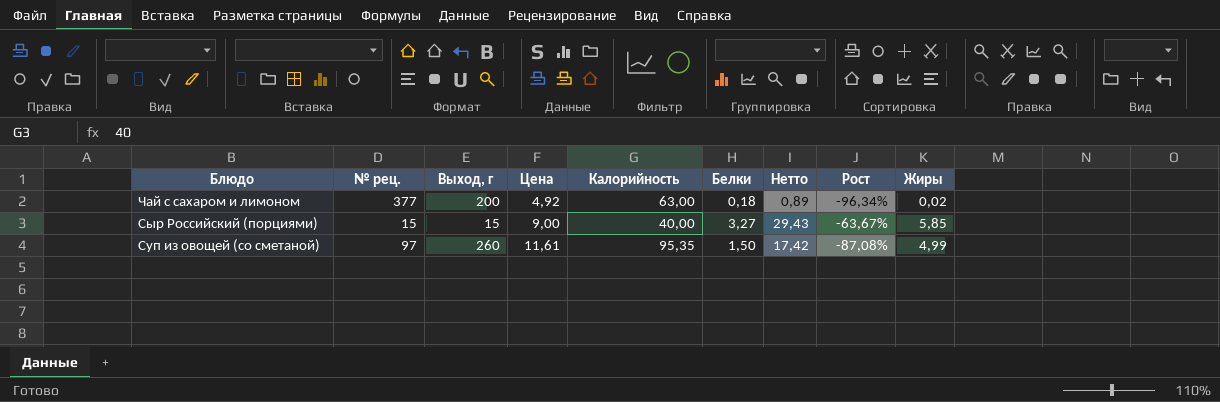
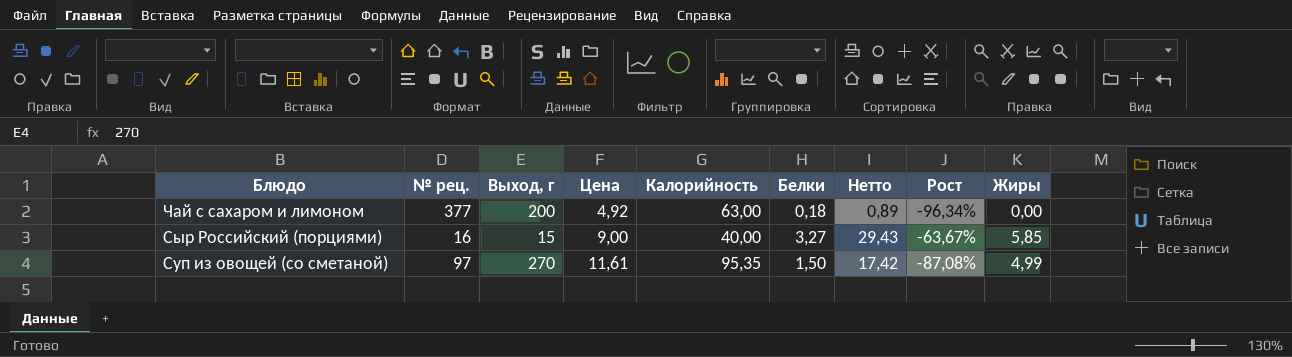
Чай с сахаром и лимоном | Жиры: 0,02 -> 0,00
Сыр Российский (порциями) | № рец.: 15 -> 16
Суп из овощей (со сметаной) | Выход, г: 260 -> 270

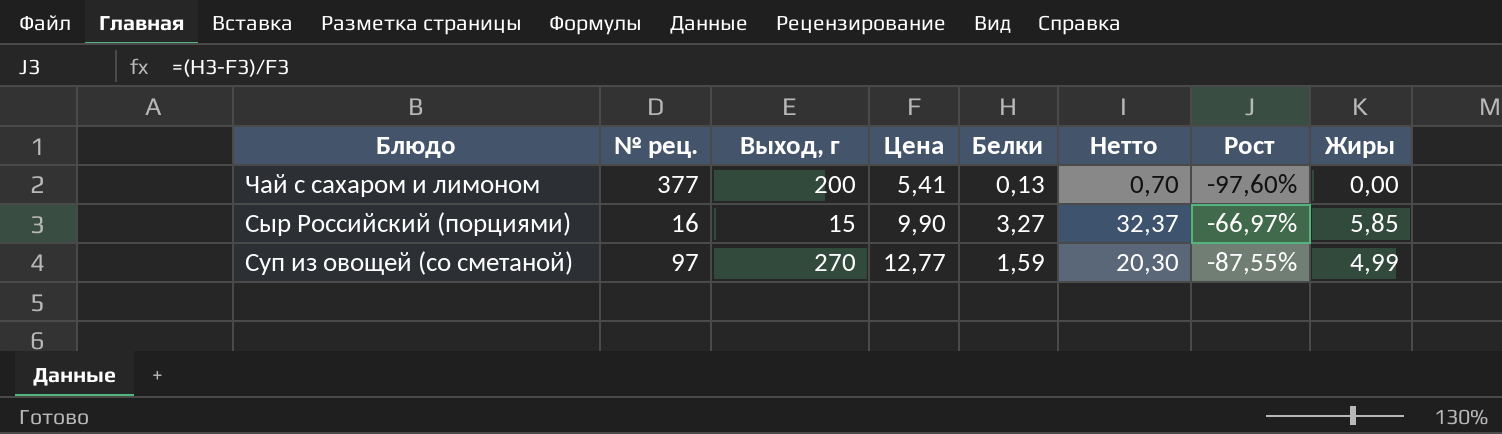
column Калорийность | position: 5 -> none
Чай с сахаром и лимоном | Цена: 4,92 -> 5,41
Чай с сахаром и лимоном | Белки: 0,18 -> 0,13
Чай с сахаром и лимоном | Нетто: 0,89 -> 0,70
Чай с сахаром и лимоном | Рост: -96,34% -> -97,60%
Сыр Российский (порциями) | Цена: 9,00 -> 9,90
Сыр Российский (порциями) | Нетто: 29,43 -> 32,37
Сыр Российский (порциями) | Рост: -63,67% -> -66,97%
Суп из овощей (со сметаной) | Цена: 11,61 -> 12,77
Суп из овощей (со сметаной) | Белки: 1,50 -> 1,59
Суп из овощей (со сметаной) | Нетто: 17,42 -> 20,30
Суп из овощей (со сметаной) | Рост: -87,08% -> -87,55%

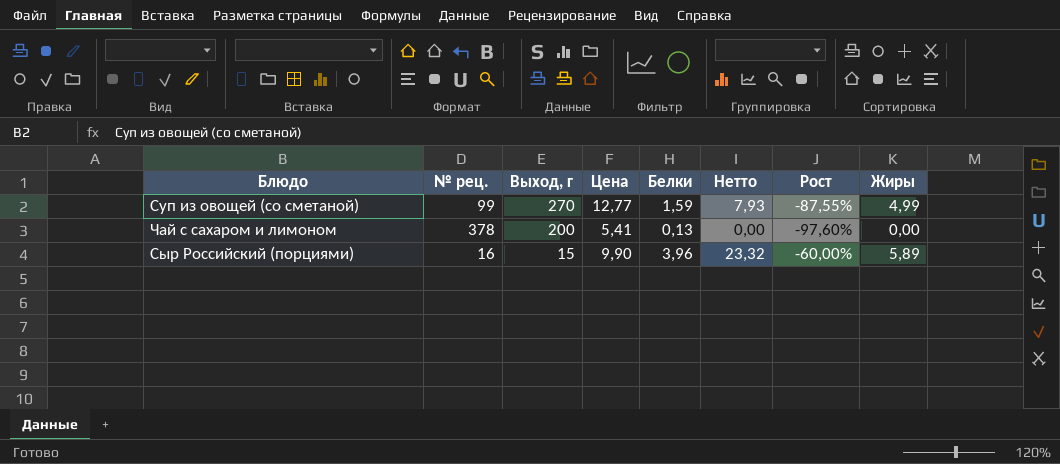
row order: Блюдо descending -> Выход, г descending
column Нетто | formula: [Цена] * [Белки] -> [Белки] * [Жиры]
Суп из овощей (со сметаной) | № рец.: 97 -> 99
Чай с сахаром и лимоном | № рец.: 377 -> 378
Сыр Российский (порциями) | Белки: 3,27 -> 3,96
Сыр Российский (порциями) | Рост: -66,97% -> -60,00%
Сыр Российский (порциями) | Жиры: 5,85 -> 5,89

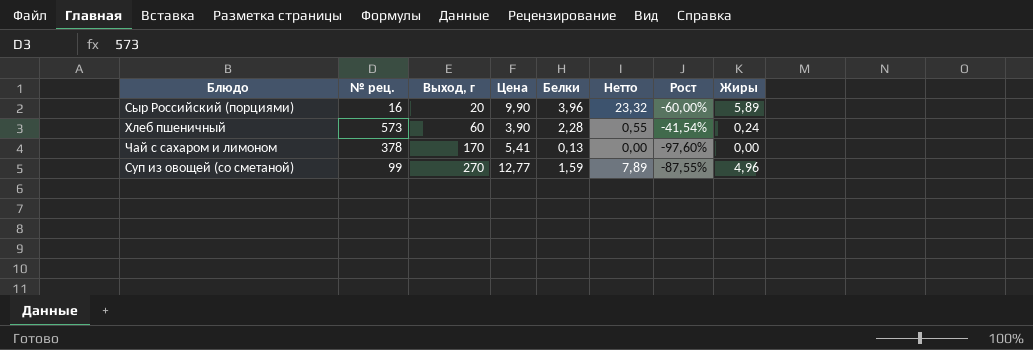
row order: Выход, г descending -> Выход, г ascending
Сыр Российский (порциями) | Выход, г: 15 -> 20
row Хлеб пшеничный: none -> 573 | 60 | 3,90 | 2,28 | 0,55 | -41,54% | 0,24
Чай с сахаром и лимоном | Выход, г: 200 -> 170
Суп из овощей (со сметаной) | Нетто: 7,93 -> 7,89
Суп из овощей (со сметаной) | Жиры: 4,99 -> 4,96

